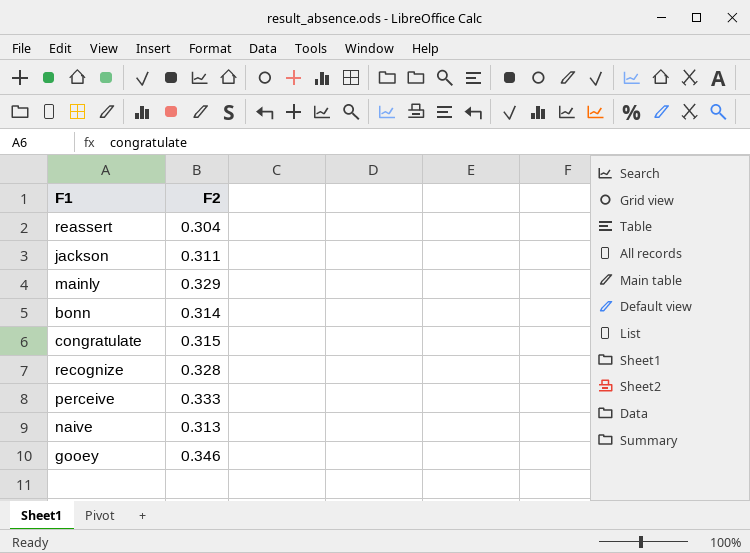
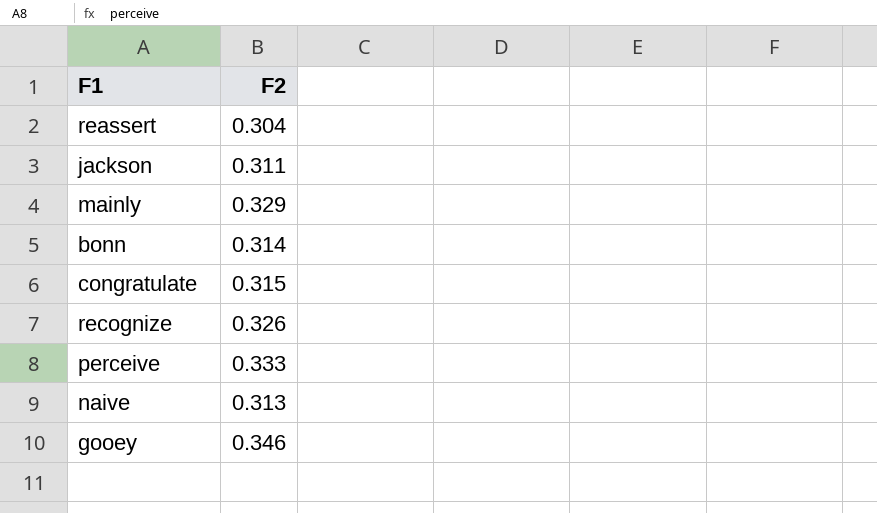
recognize | F2: 0.328 -> 0.326

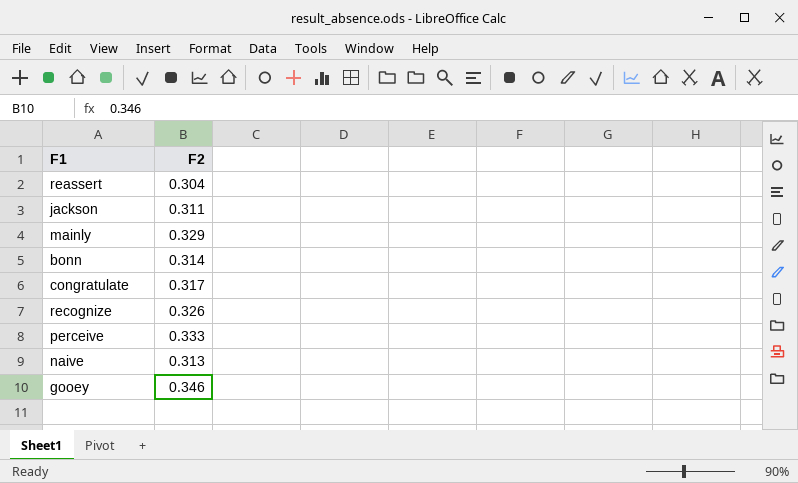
congratulate | F2: 0.315 -> 0.317

